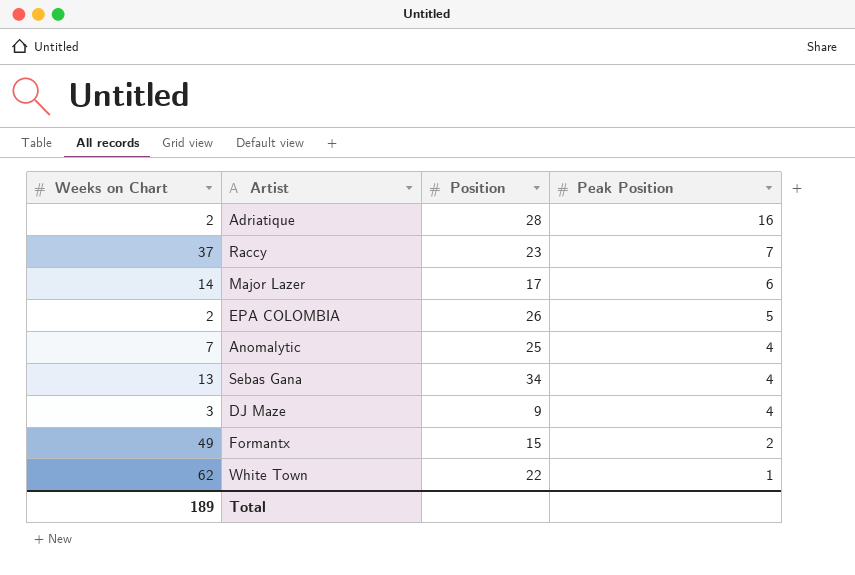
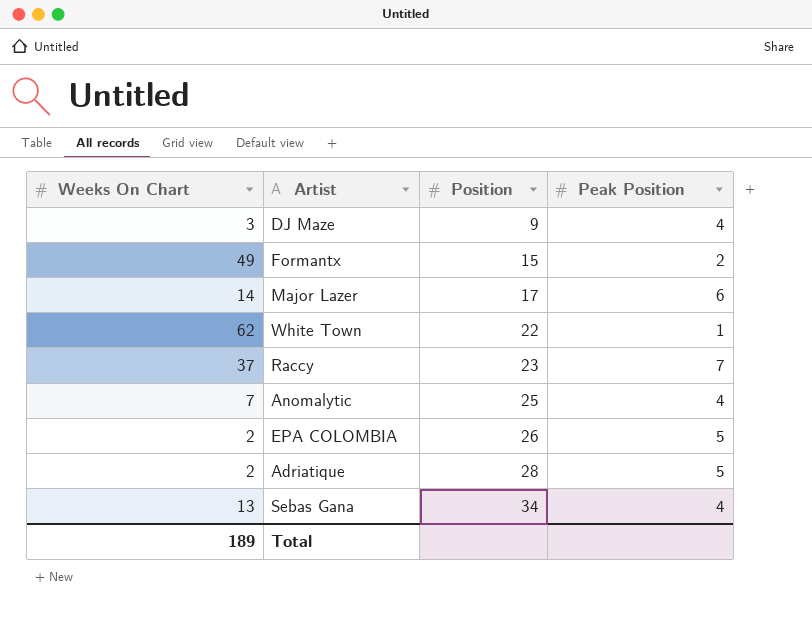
row order: Peak Position descending -> Position ascending
column name: Weeks on Chart -> Weeks On Chart
Adriatique | Peak Position: 16 -> 5

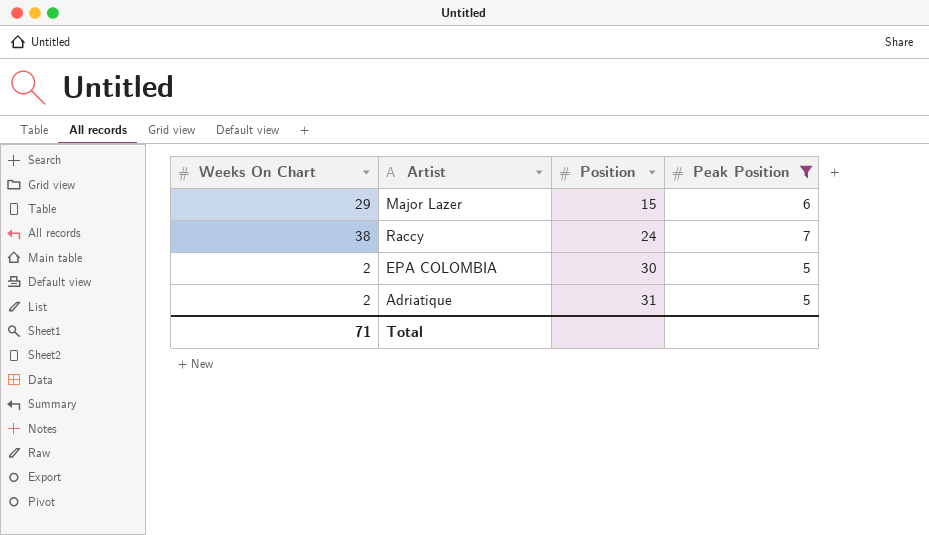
filter: none -> Peak Position >= 5
Major Lazer | Weeks On Chart: 14 -> 29
Major Lazer | Position: 17 -> 15
Raccy | Weeks On Chart: 37 -> 38
Raccy | Position: 23 -> 24
EPA COLOMBIA | Position: 26 -> 30
Adriatique | Position: 28 -> 31
Total | Weeks On Chart: 189 -> 71

